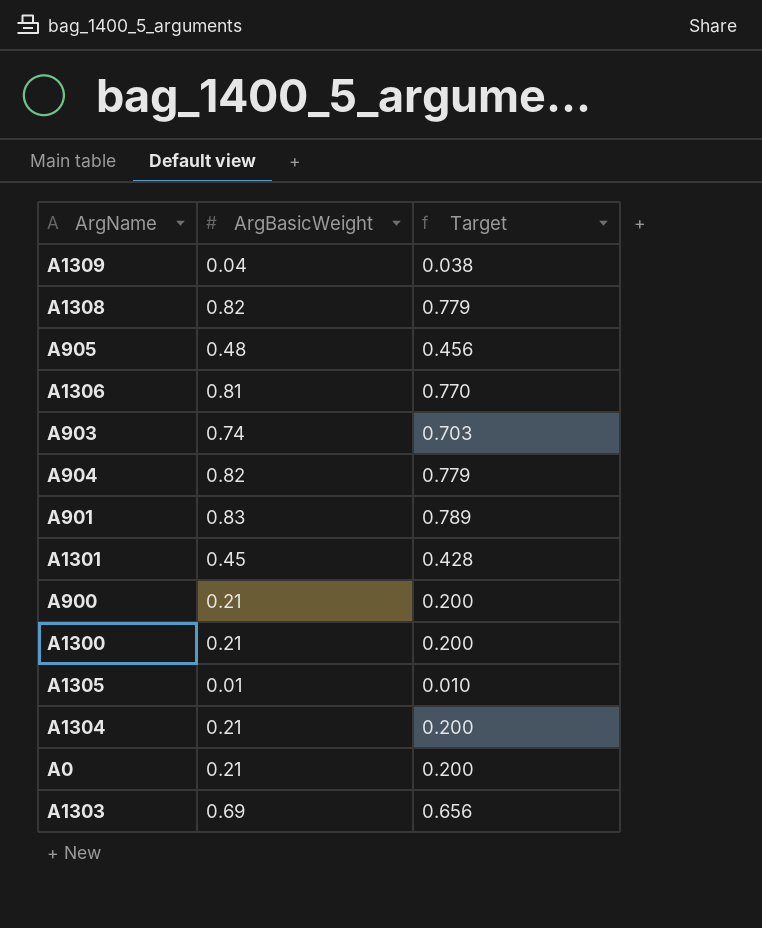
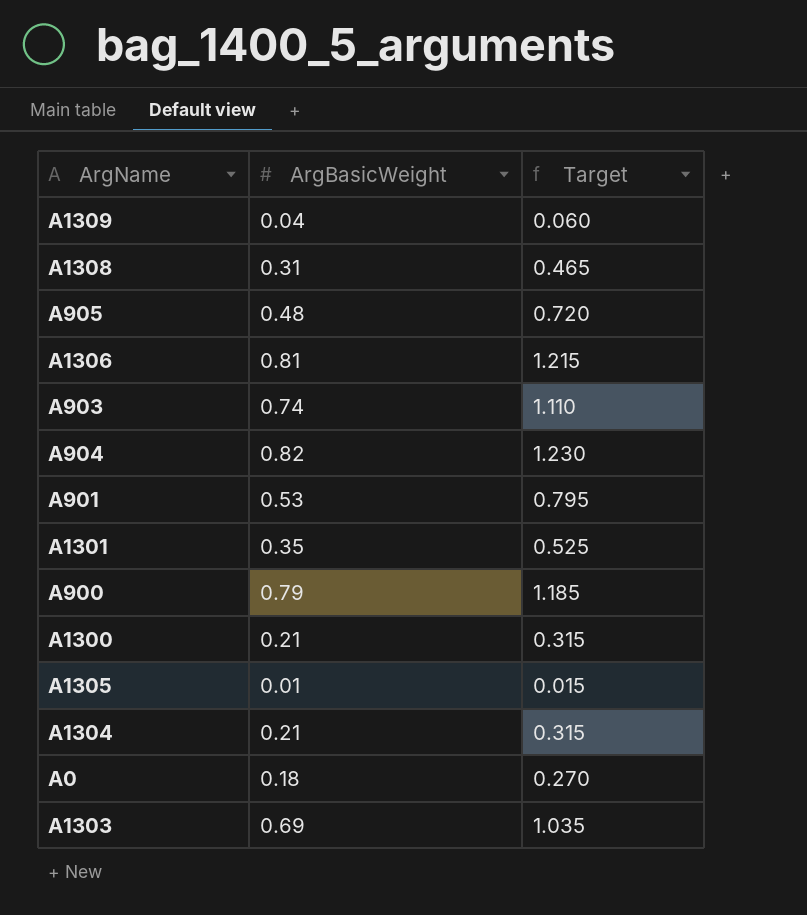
column Target | formula: [ArgBasicWeight] * 0.95 -> [ArgBasicWeight] * 1.5
A1308 | ArgBasicWeight: 0.82 -> 0.31
A901 | ArgBasicWeight: 0.83 -> 0.53
A1301 | ArgBasicWeight: 0.45 -> 0.35
A900 | ArgBasicWeight: 0.21 -> 0.79
A0 | ArgBasicWeight: 0.21 -> 0.18

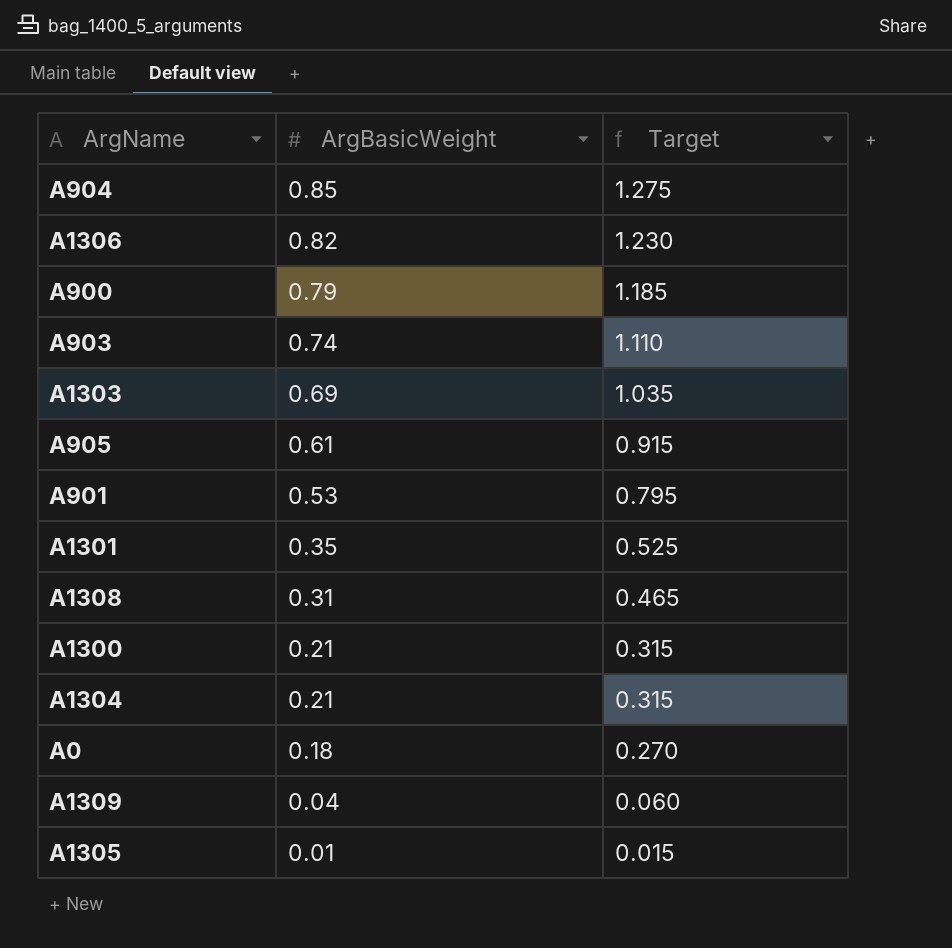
row order: none -> ArgBasicWeight descending
A904 | ArgBasicWeight: 0.82 -> 0.85
A904 | Target: 1.230 -> 1.275
A1306 | ArgBasicWeight: 0.81 -> 0.82
A1306 | Target: 1.215 -> 1.230
A905 | ArgBasicWeight: 0.48 -> 0.61
A905 | Target: 0.720 -> 0.915

